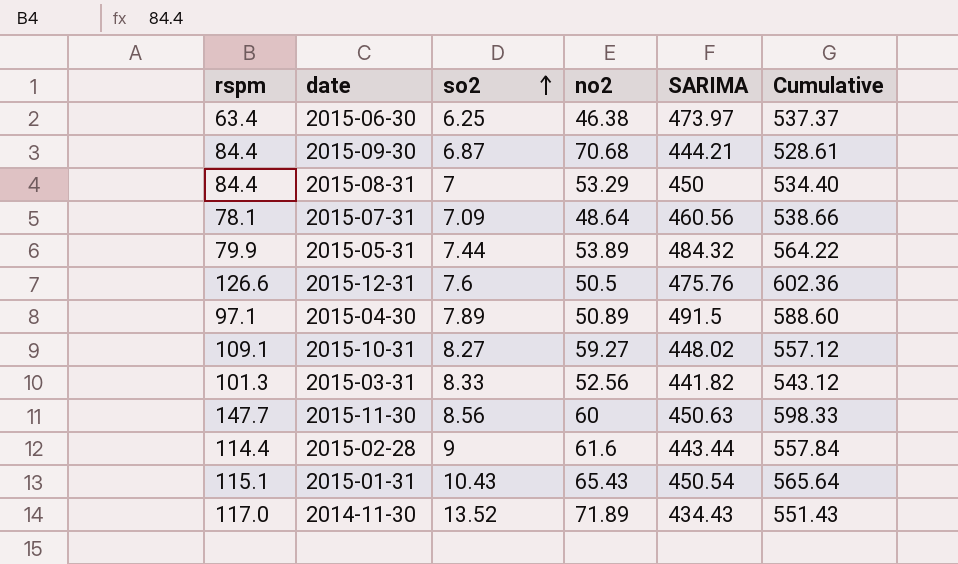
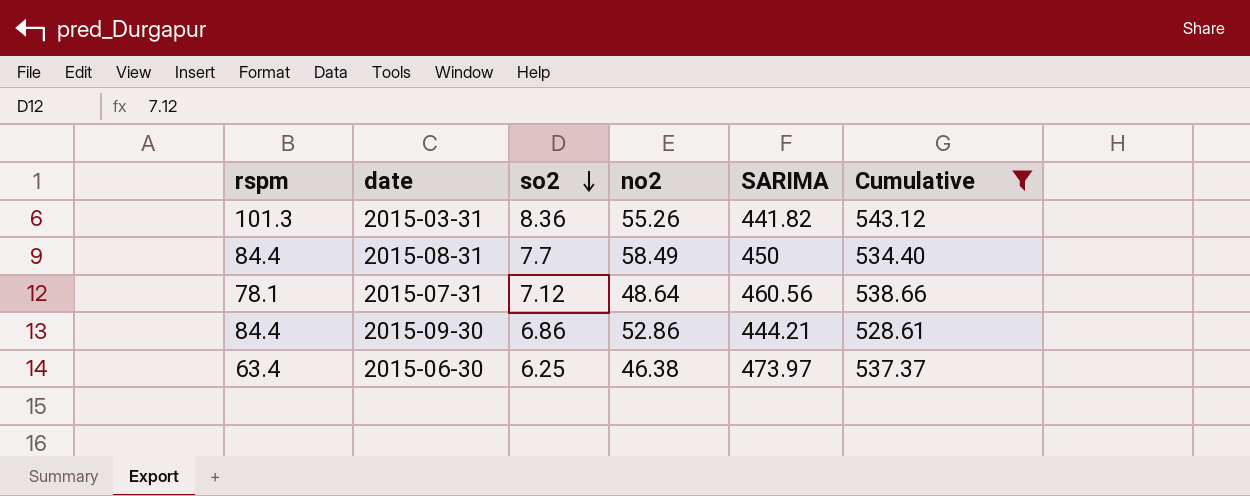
filter: none -> Cumulative <= 543.12
row order: so2 ascending -> so2 descending
2015-03-31 | so2: 8.33 -> 8.36
2015-03-31 | no2: 52.56 -> 55.26
2015-08-31 | so2: 7 -> 7.7
2015-08-31 | no2: 53.29 -> 58.49
2015-07-31 | so2: 7.09 -> 7.12
2015-09-30 | so2: 6.87 -> 6.86
2015-09-30 | no2: 70.68 -> 52.86

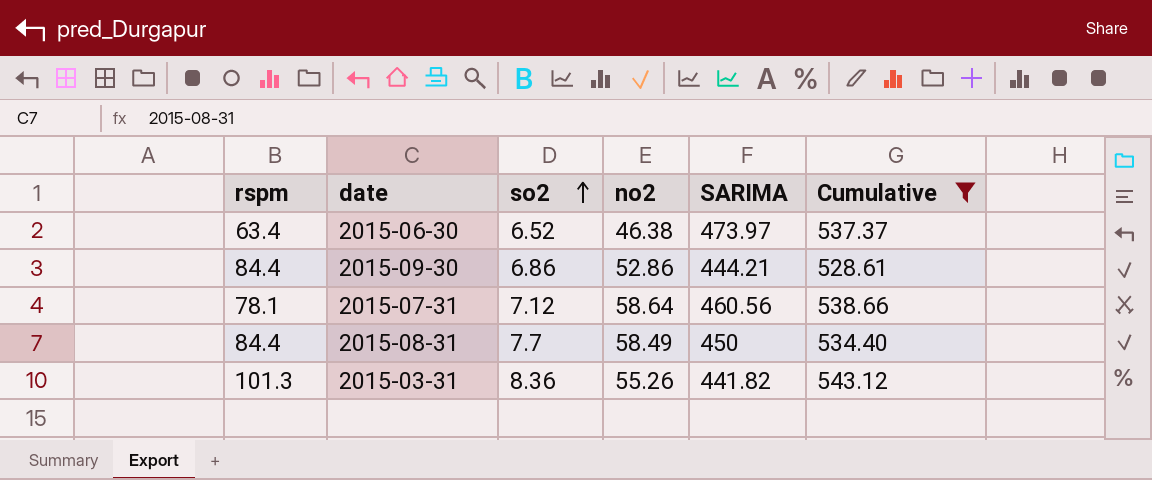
row order: so2 descending -> so2 ascending
2015-06-30 | so2: 6.25 -> 6.52
2015-07-31 | no2: 48.64 -> 58.64

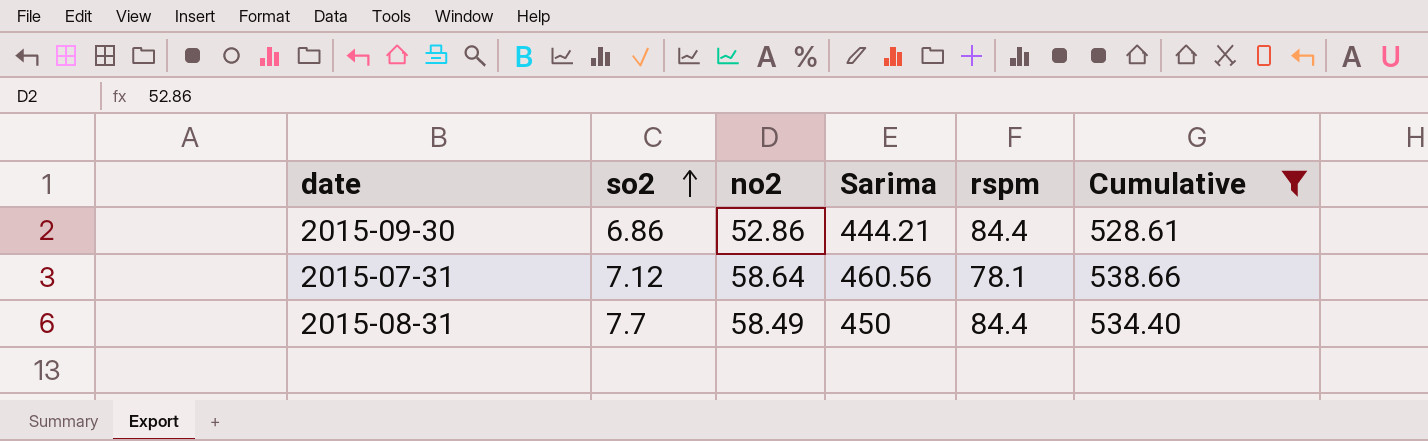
column name: SARIMA -> Sarima
column rspm | position: 1 -> 5
row 2015-06-30: 63.4 | 6.52 | 46.38 | 473.97 | 537.37 -> none
row 2015-03-31: 101.3 | 8.36 | 55.26 | 441.82 | 543.12 -> none

